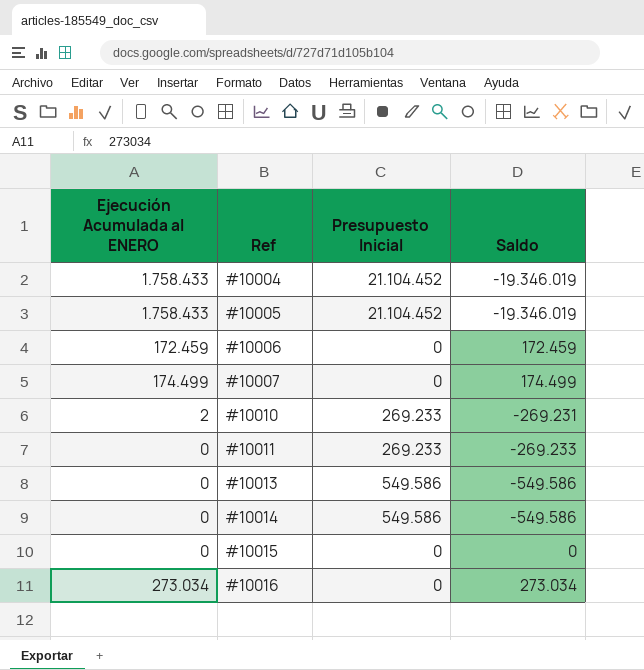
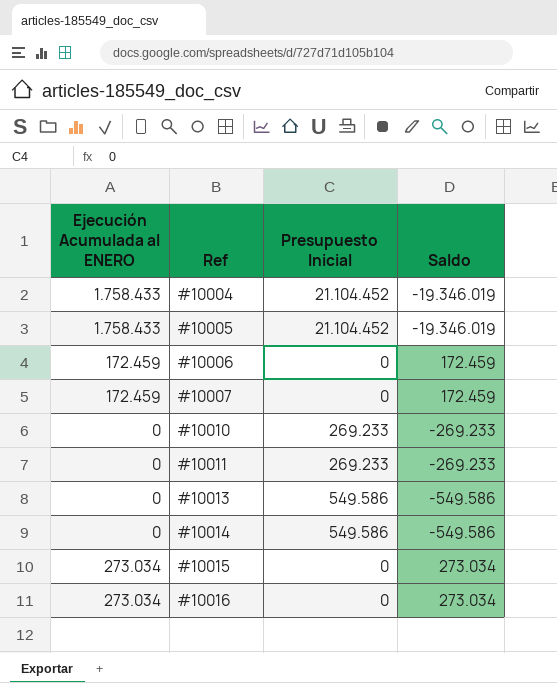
#10007 | Ejecución Acumulada al ENERO: 174.499 -> 172.459
#10007 | Saldo: 174.499 -> 172.459
#10010 | Ejecución Acumulada al ENERO: 2 -> 0
#10010 | Saldo: -269.231 -> -269.233
#10015 | Ejecución Acumulada al ENERO: 0 -> 273.034
#10015 | Saldo: 0 -> 273.034

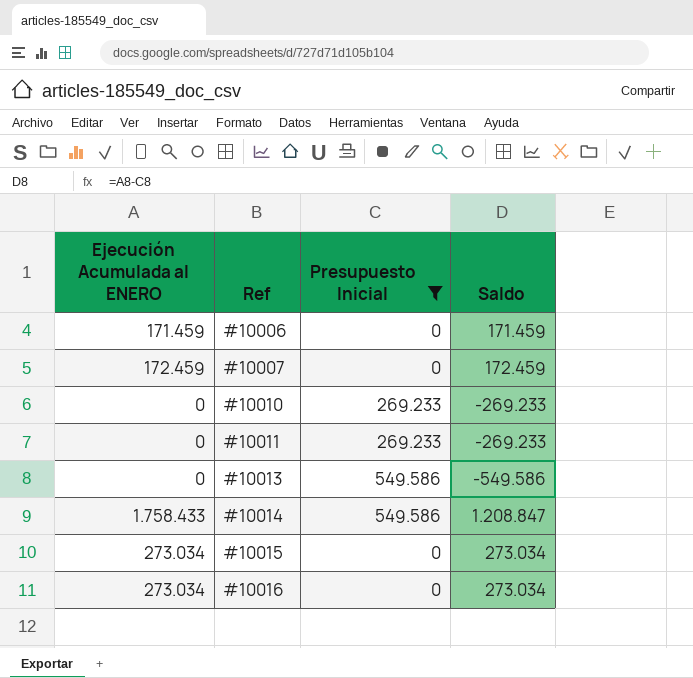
filter: none -> Presupuesto Inicial != 21.104.452
#10006 | Ejecución Acumulada al ENERO: 172.459 -> 171.459
#10006 | Saldo: 172.459 -> 171.459
#10014 | Ejecución Acumulada al ENERO: 0 -> 1.758.433
#10014 | Saldo: -549.586 -> 1.208.847

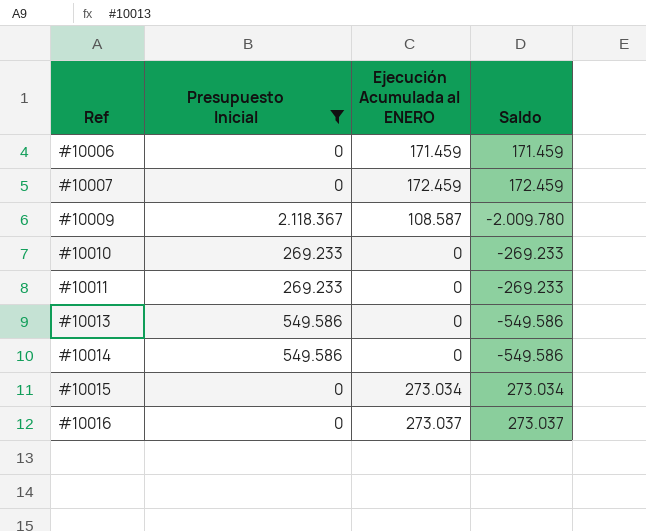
column Ejecución Acumulada al ENERO | position: 1 -> 3
row #10009: none -> 2.118.367 | 108.587 | -2.009.780
#10014 | Ejecución Acumulada al ENERO: 1.758.433 -> 0
#10014 | Saldo: 1.208.847 -> -549.586
#10016 | Ejecución Acumulada al ENERO: 273.034 -> 273.037
#10016 | Saldo: 273.034 -> 273.037

